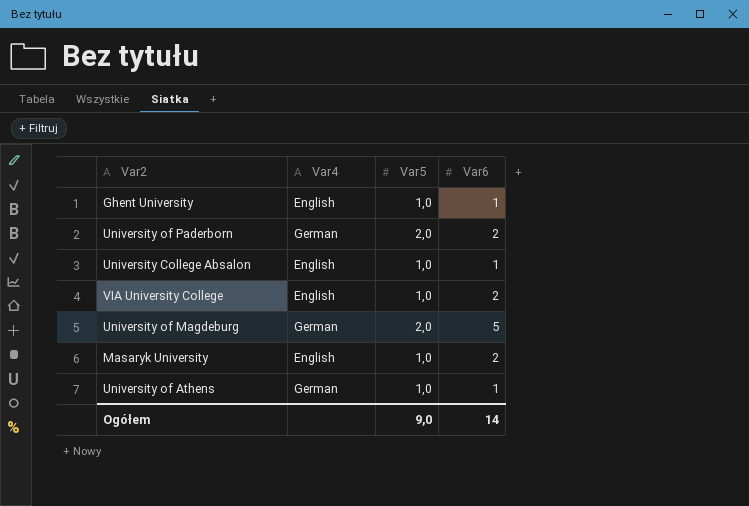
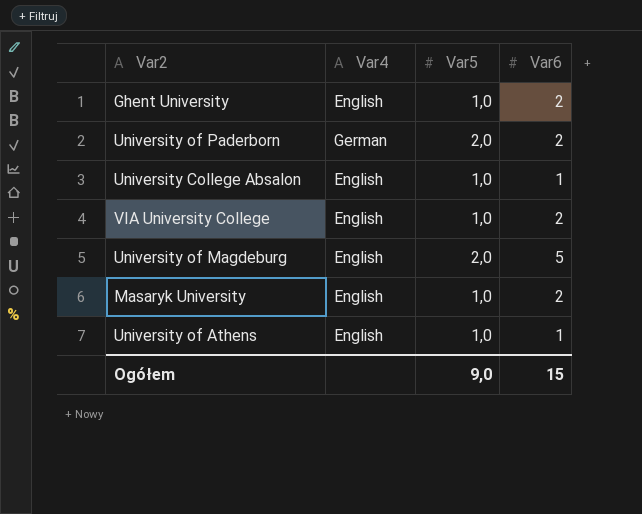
Ghent University | Var6: 1 -> 2
University of Magdeburg | Var4: German -> English
University of Athens | Var4: German -> English
Ogółem | Var6: 14 -> 15

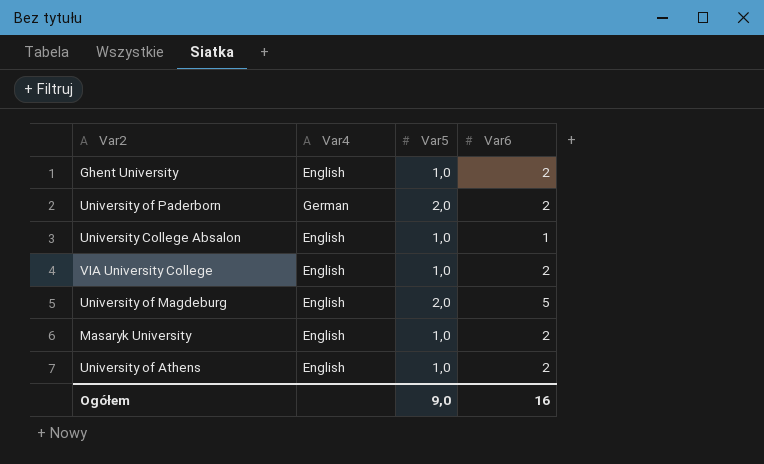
University of Athens | Var6: 1 -> 2
Ogółem | Var6: 15 -> 16

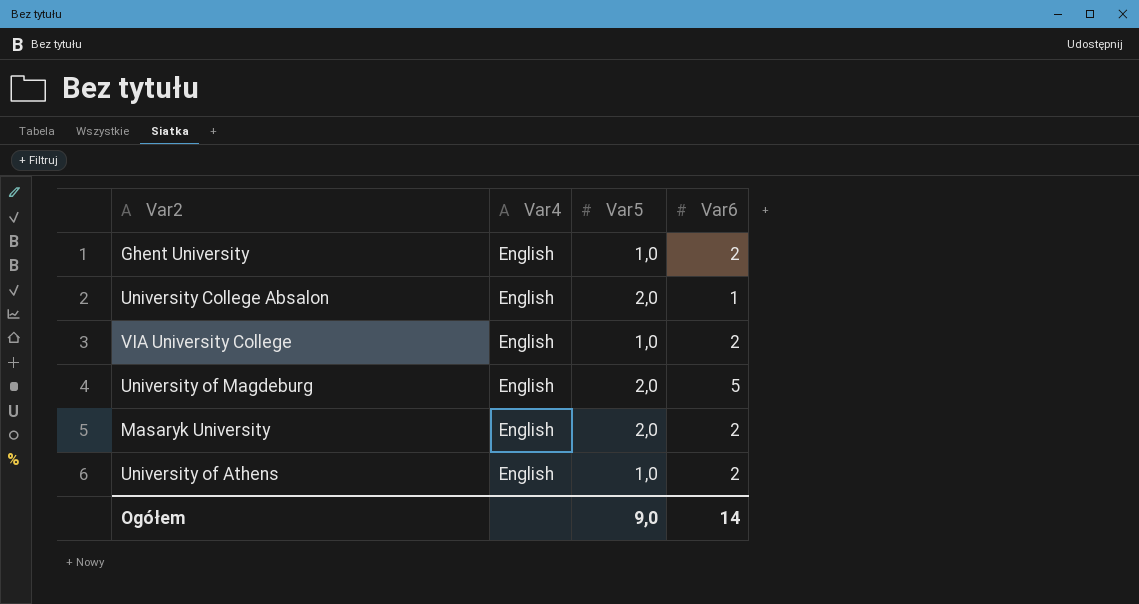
row University of Paderborn: German | 2,0 | 2 -> none
University College Absalon | Var5: 1,0 -> 2,0
Masaryk University | Var5: 1,0 -> 2,0
Ogółem | Var6: 16 -> 14

